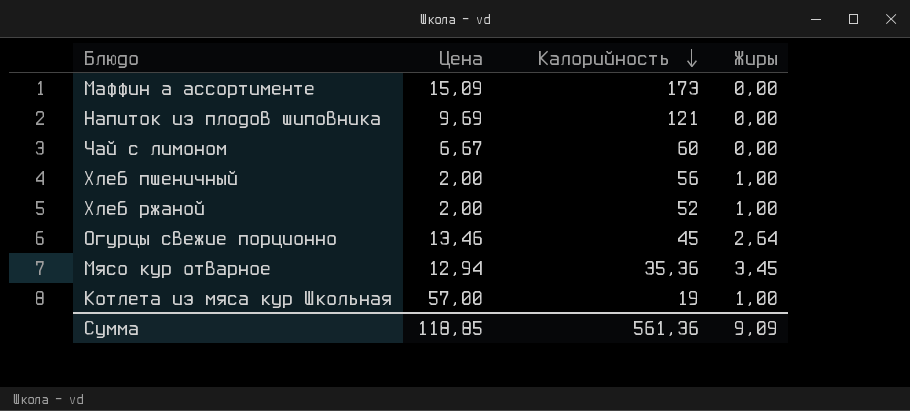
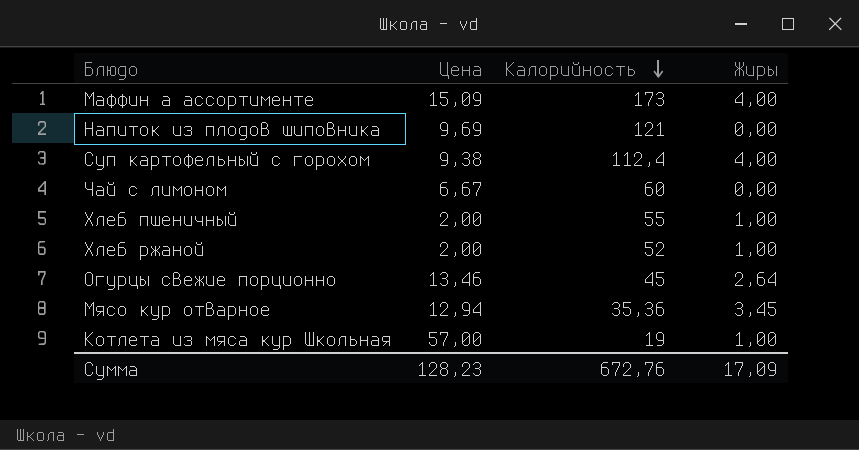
Маффин а ассортименте | Жиры: 0,00 -> 4,00
row Суп картофельный с горохом: none -> 9,38 | 112,4 | 4,00
Хлеб пшеничный | Калорийность: 56 -> 55
Сумма | Цена: 118,85 -> 128,23
Сумма | Калорийность: 561,36 -> 672,76
Сумма | Жиры: 9,09 -> 17,09

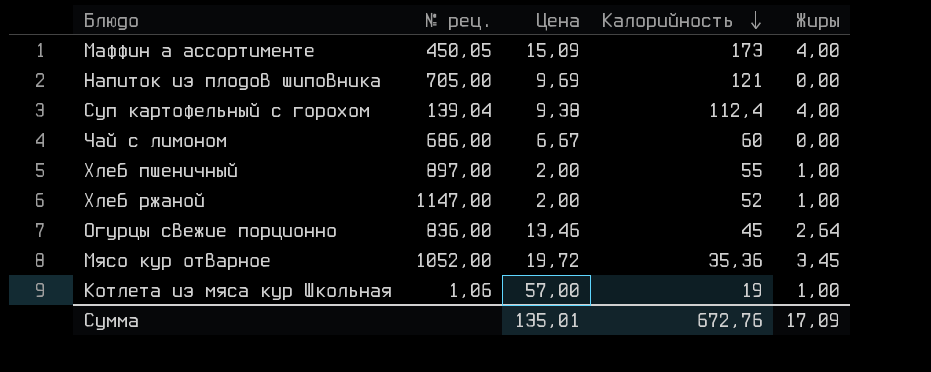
column № рец. | position: none -> 2
Мясо кур отварное | Цена: 12,94 -> 19,72
Сумма | Цена: 128,23 -> 135,01

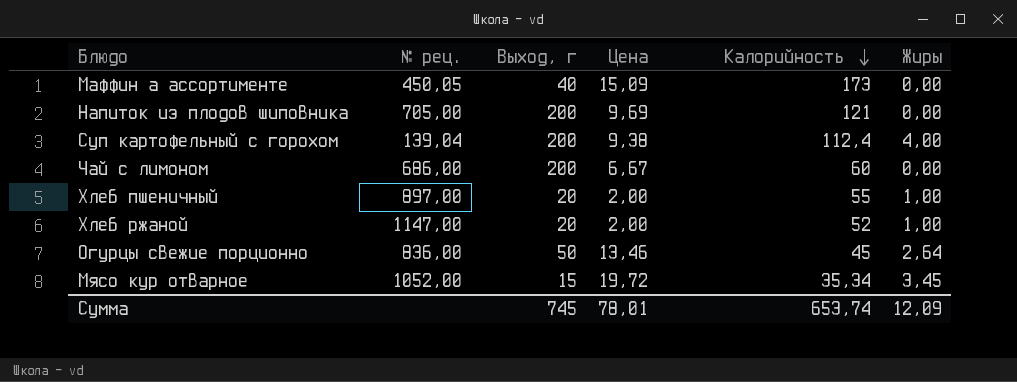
column Выход, г | position: none -> 3
row Котлета из мяса кур Школьная: 1,06 | 57,00 | 19 | 1,00 -> none
Маффин а ассортименте | Жиры: 4,00 -> 0,00
Мясо кур отварное | Калорийность: 35,36 -> 35,34
Сумма | Цена: 135,01 -> 78,01
Сумма | Калорийность: 672,76 -> 653,74
Сумма | Жиры: 17,09 -> 12,09

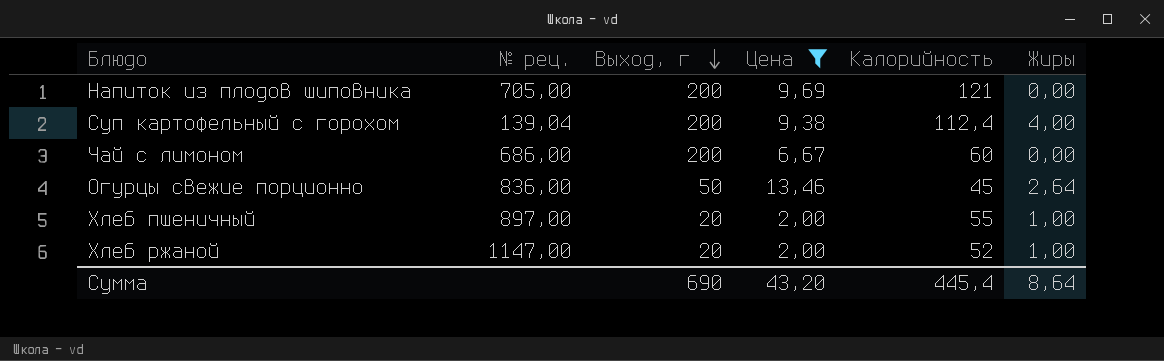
filter: none -> Цена <= 13,46
row order: Калорийность descending -> Выход, г descending
Сумма | Выход, г: 745 -> 690
Сумма | Цена: 78,01 -> 43,20
Сумма | Калорийность: 653,74 -> 445,4
Сумма | Жиры: 12,09 -> 8,64

